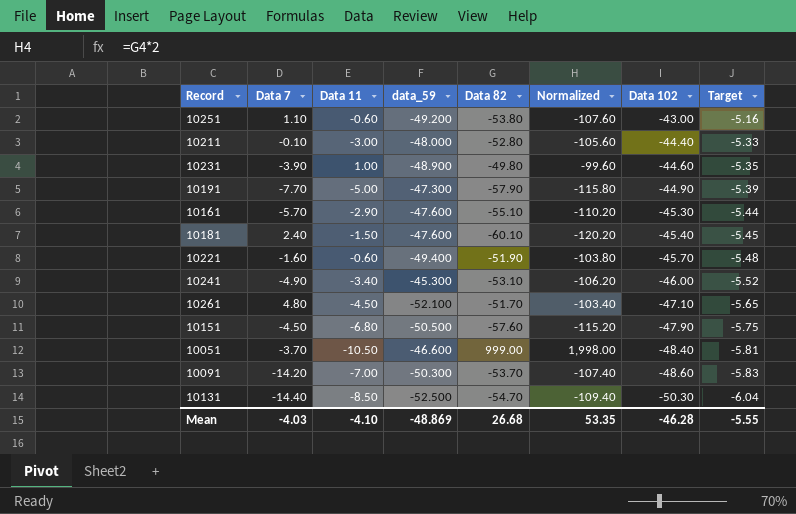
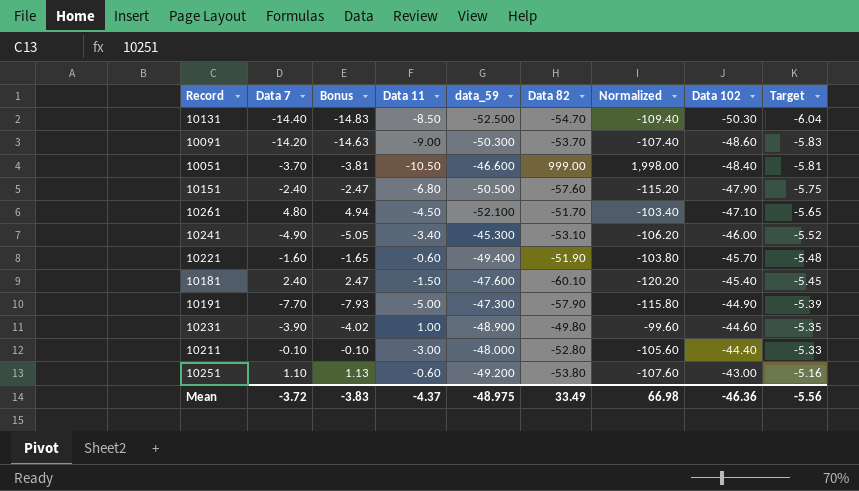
row order: Data 102 descending -> Data 102 ascending
column Bonus | formula: none -> [Data 7] * 1.03
row 10161: -5.70 | -2.90 | -47.600 | -55.10 | -110.20 | -45.30 | -5.44 -> none
10091 | Data 11: -7.00 -> -9.00
10151 | Data 7: -4.50 -> -2.40
Mean | Data 7: -4.03 -> -3.72
Mean | Data 11: -4.10 -> -4.37
Mean | data_59: -48.869 -> -48.975
Mean | Data 82: 26.68 -> 33.49
Mean | Normalized: 53.35 -> 66.98
Mean | Data 102: -46.28 -> -46.36
Mean | Target: -5.55 -> -5.56

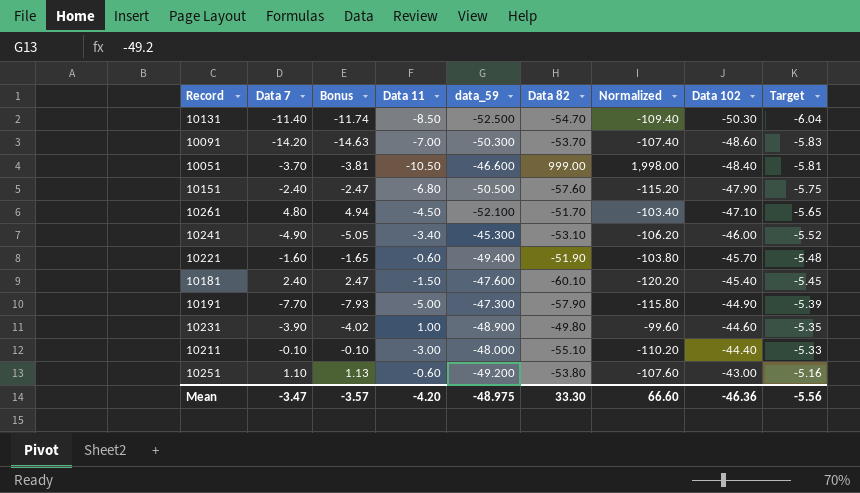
10131 | Data 7: -14.40 -> -11.40
10131 | Bonus: -14.83 -> -11.74
10091 | Data 11: -9.00 -> -7.00
10211 | Data 82: -52.80 -> -55.10
10211 | Normalized: -105.60 -> -110.20
Mean | Data 7: -3.72 -> -3.47
Mean | Bonus: -3.83 -> -3.57
Mean | Data 11: -4.37 -> -4.20
Mean | Data 82: 33.49 -> 33.30
Mean | Normalized: 66.98 -> 66.60

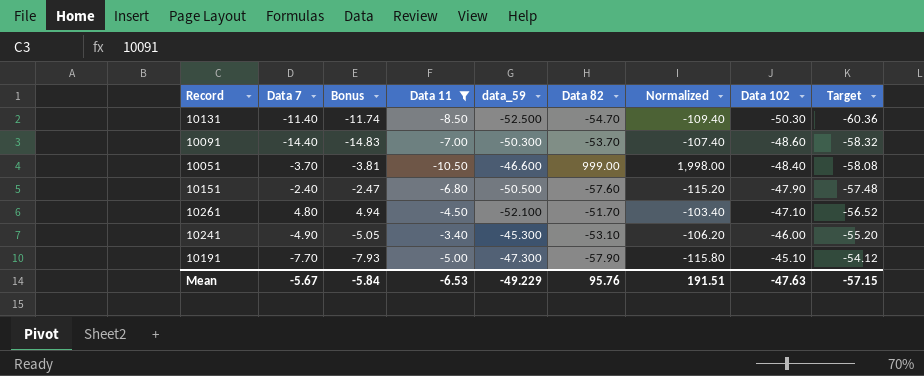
filter: none -> Data 11 <= -3.40
column Target | formula: [Data 102] * 0.12 -> [Data 102] * 1.2
10091 | Data 7: -14.20 -> -14.40
10091 | Bonus: -14.63 -> -14.83
10191 | Data 102: -44.90 -> -45.10
Mean | Data 7: -3.47 -> -5.67
Mean | Bonus: -3.57 -> -5.84
Mean | Data 11: -4.20 -> -6.53
Mean | data_59: -48.975 -> -49.229
Mean | Data 82: 33.30 -> 95.76
Mean | Normalized: 66.60 -> 191.51
Mean | Data 102: -46.36 -> -47.63
Mean | Target: -5.56 -> -57.15

